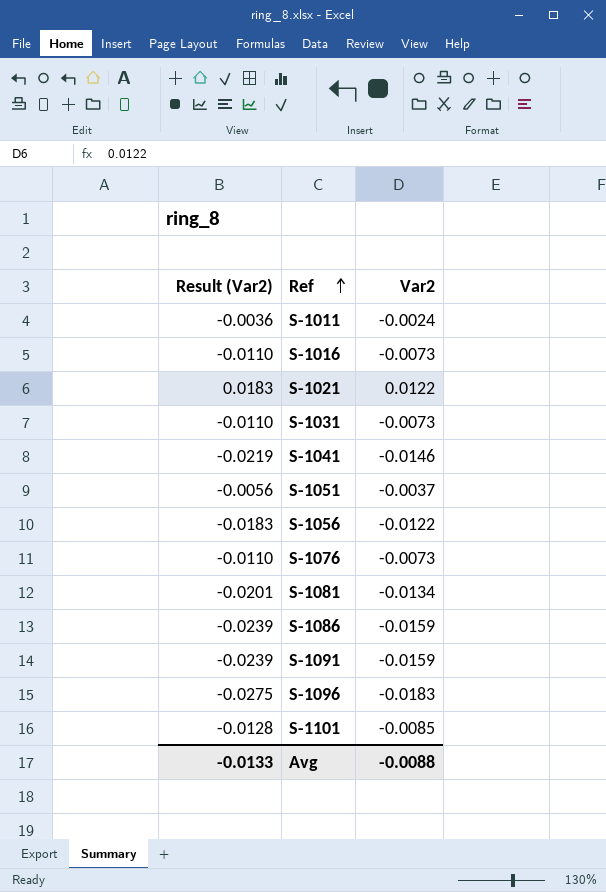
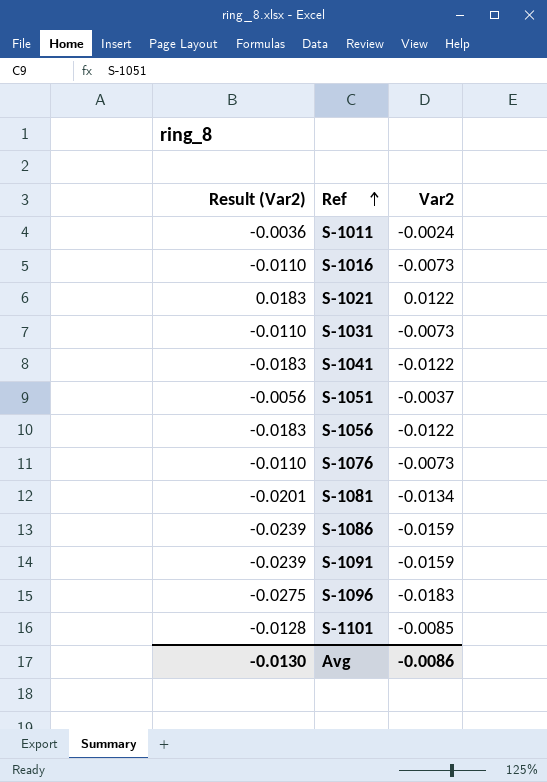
S-1041 | Result (Var2): -0.0219 -> -0.0183
S-1041 | Var2: -0.0146 -> -0.0122
Avg | Result (Var2): -0.0133 -> -0.0130
Avg | Var2: -0.0088 -> -0.0086

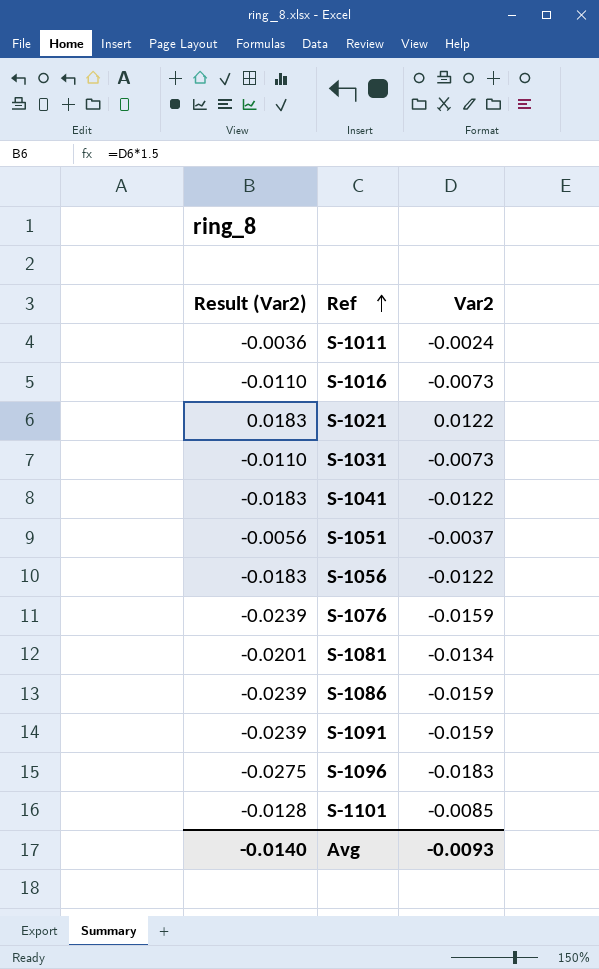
S-1076 | Result (Var2): -0.0110 -> -0.0239
S-1076 | Var2: -0.0073 -> -0.0159
Avg | Result (Var2): -0.0130 -> -0.0140
Avg | Var2: -0.0086 -> -0.0093

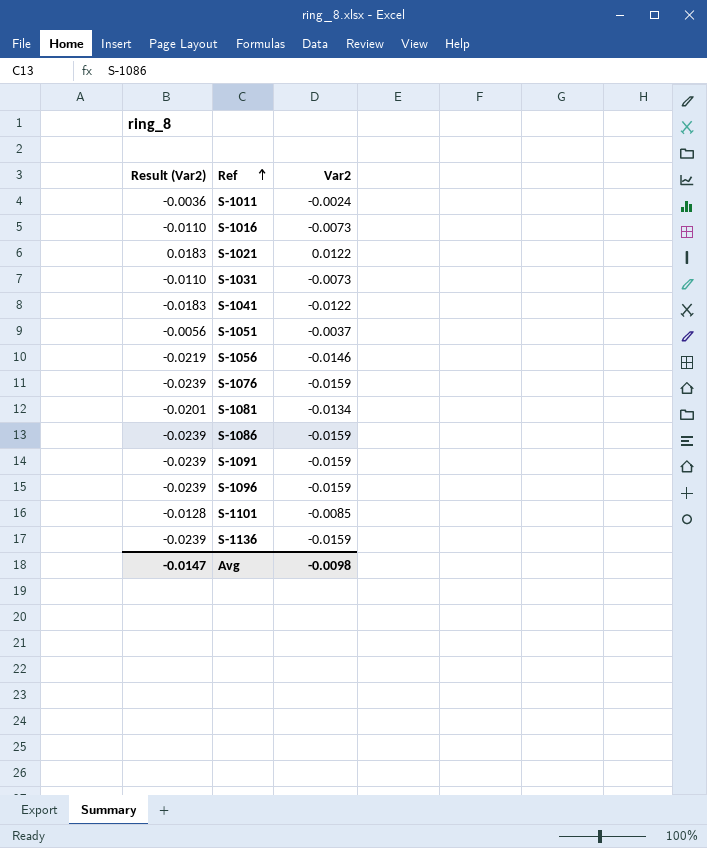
S-1056 | Result (Var2): -0.0183 -> -0.0219
S-1056 | Var2: -0.0122 -> -0.0146
S-1096 | Result (Var2): -0.0275 -> -0.0239
S-1096 | Var2: -0.0183 -> -0.0159
row S-1136: none -> -0.0239 | -0.0159
Avg | Result (Var2): -0.0140 -> -0.0147
Avg | Var2: -0.0093 -> -0.0098

